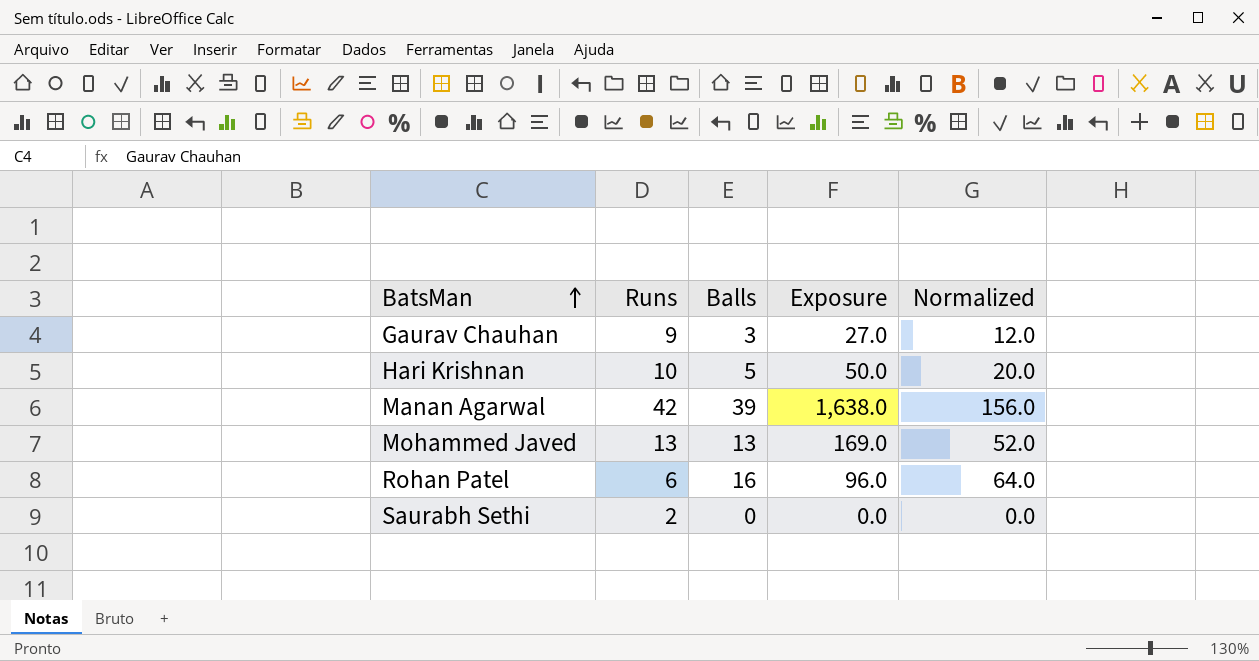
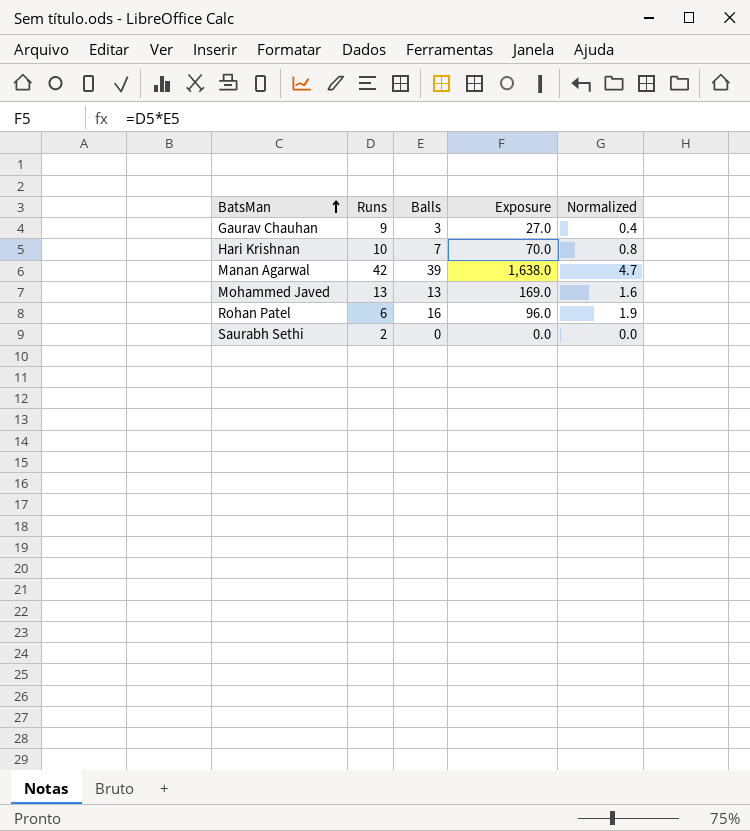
column Normalized | formula: [Balls] * 4 -> [Balls] * 0.12
Hari Krishnan | Balls: 5 -> 7
Hari Krishnan | Exposure: 50.0 -> 70.0

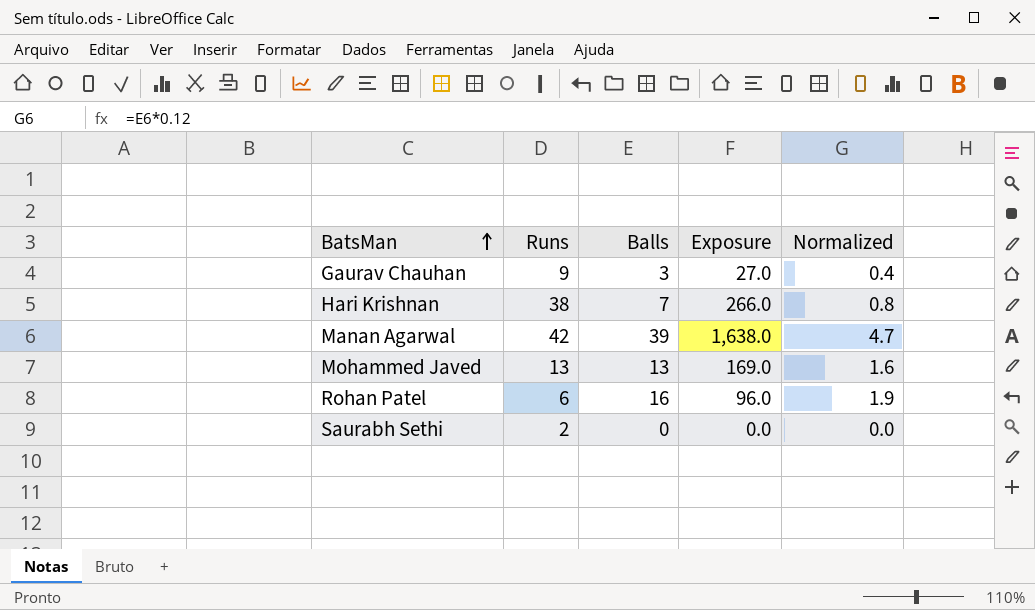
Hari Krishnan | Runs: 10 -> 38
Hari Krishnan | Exposure: 70.0 -> 266.0

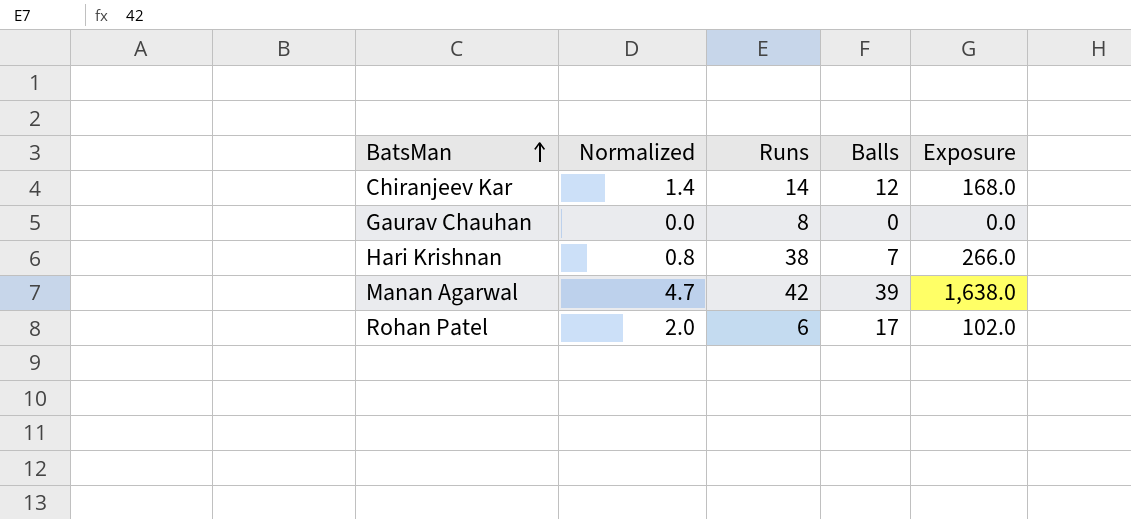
column Normalized | position: 5 -> 2
row Mohammed Javed: 13 | 13 | 169.0 | 1.6 -> none
row Saurabh Sethi: 2 | 0 | 0.0 | 0.0 -> none
row Chiranjeev Kar: none -> 1.4 | 14 | 12 | 168.0
Gaurav Chauhan | Normalized: 0.4 -> 0.0
Gaurav Chauhan | Runs: 9 -> 8
Gaurav Chauhan | Balls: 3 -> 0
Gaurav Chauhan | Exposure: 27.0 -> 0.0
Rohan Patel | Normalized: 1.9 -> 2.0
Rohan Patel | Balls: 16 -> 17
Rohan Patel | Exposure: 96.0 -> 102.0

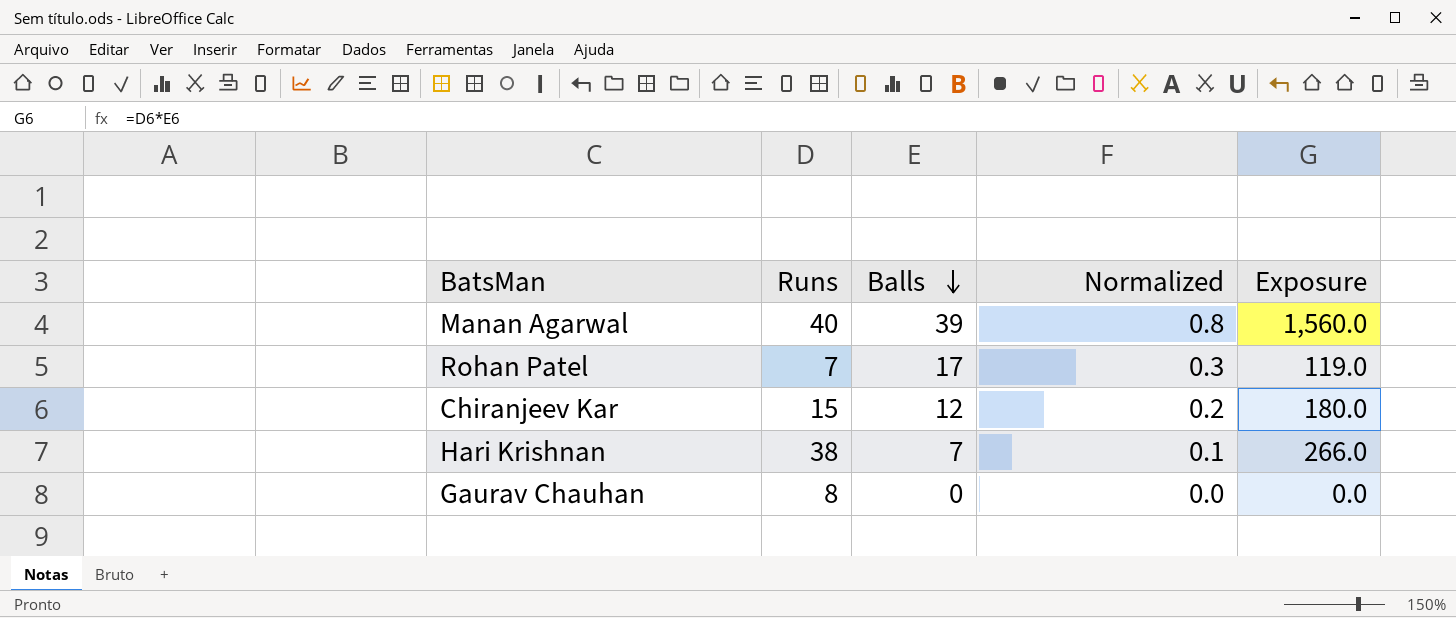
row order: BatsMan ascending -> Balls descending
column Normalized | formula: [Balls] * 0.12 -> [Balls] * 0.02
column Normalized | position: 2 -> 4
Manan Agarwal | Runs: 42 -> 40
Manan Agarwal | Exposure: 1,638.0 -> 1,560.0
Rohan Patel | Runs: 6 -> 7
Rohan Patel | Exposure: 102.0 -> 119.0
Chiranjeev Kar | Runs: 14 -> 15
Chiranjeev Kar | Exposure: 168.0 -> 180.0

